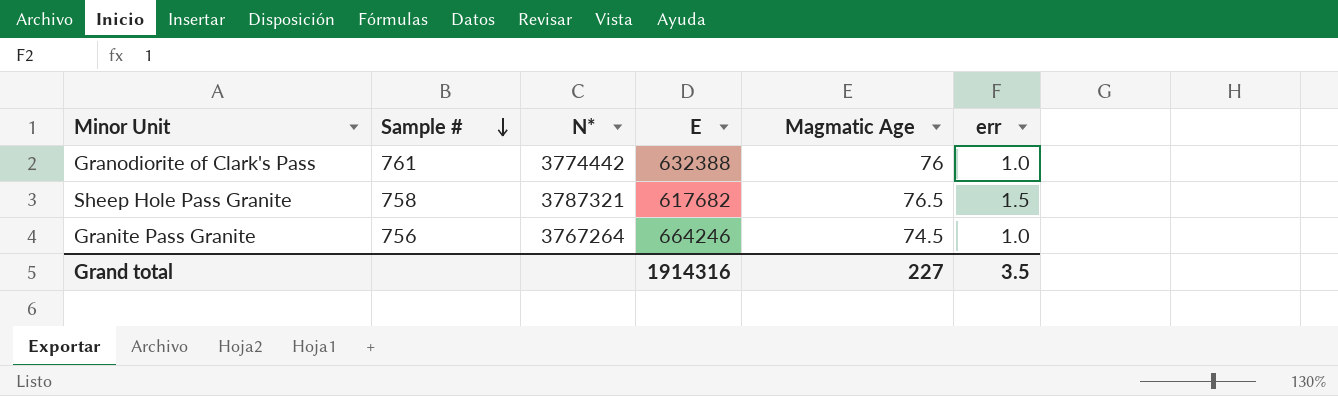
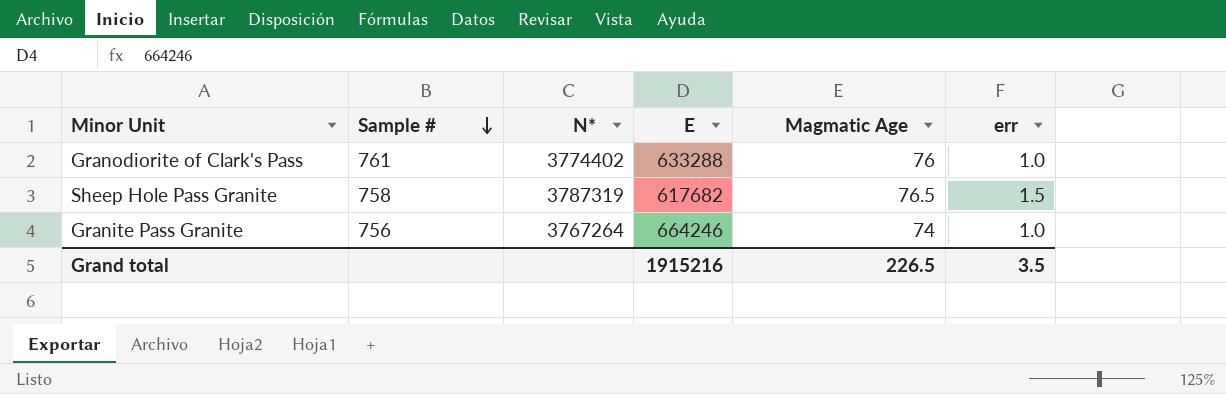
Granodiorite of Clark's Pass | N*: 3774442 -> 3774402
Granodiorite of Clark's Pass | E: 632388 -> 633288
Sheep Hole Pass Granite | N*: 3787321 -> 3787319
Granite Pass Granite | Magmatic Age: 74.5 -> 74
Grand total | E: 1914316 -> 1915216
Grand total | Magmatic Age: 227 -> 226.5

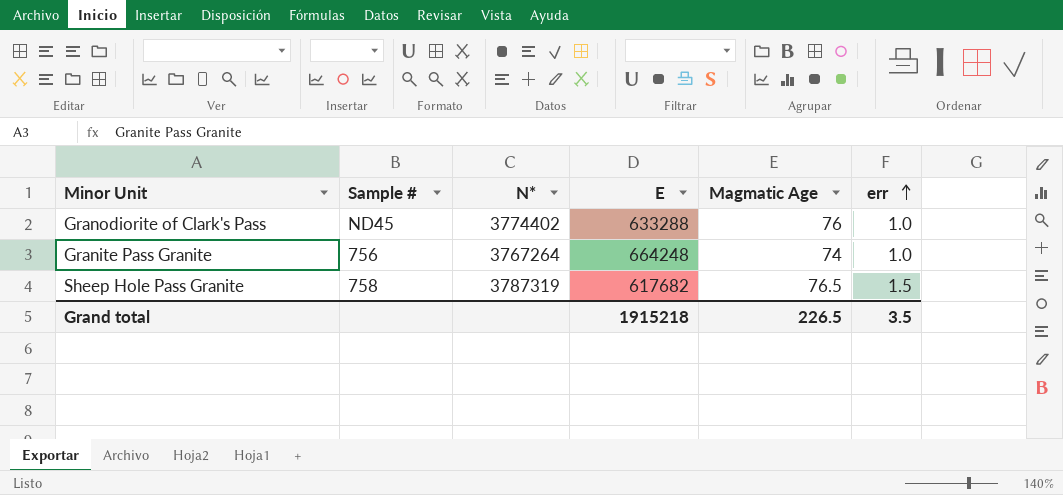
row order: Sample # descending -> err ascending
Granodiorite of Clark's Pass | Sample #: 761 -> ND45
Granite Pass Granite | E: 664246 -> 664248
Grand total | E: 1915216 -> 1915218

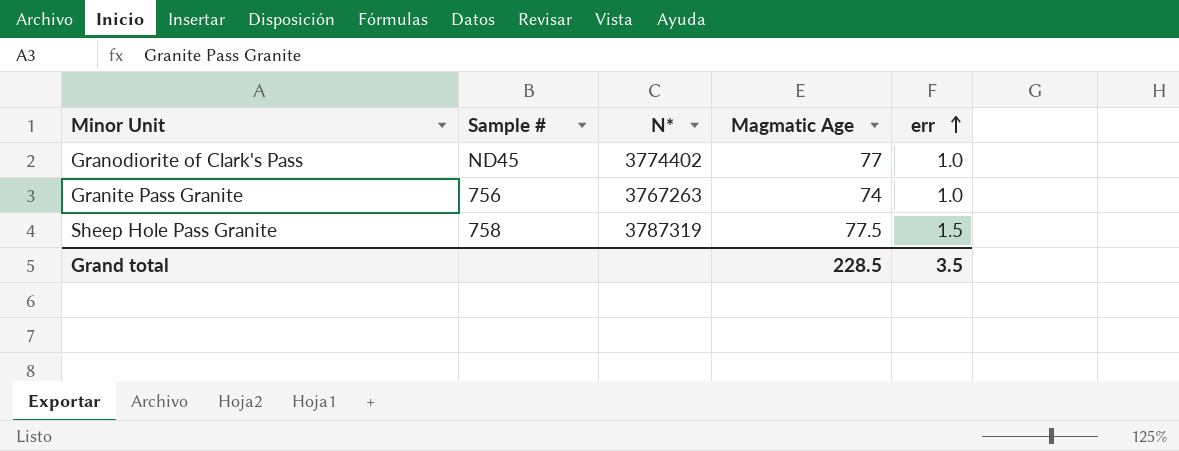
column E | position: 4 -> none
Granodiorite of Clark's Pass | Magmatic Age: 76 -> 77
Granite Pass Granite | N*: 3767264 -> 3767263
Sheep Hole Pass Granite | Magmatic Age: 76.5 -> 77.5
Grand total | Magmatic Age: 226.5 -> 228.5

